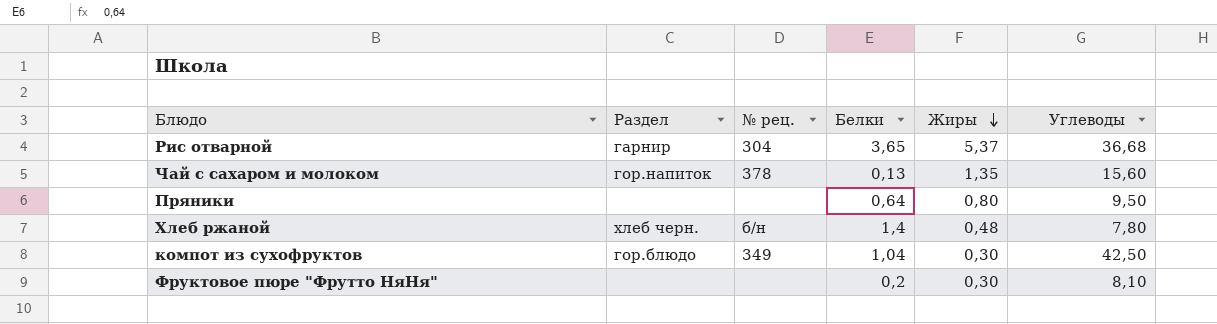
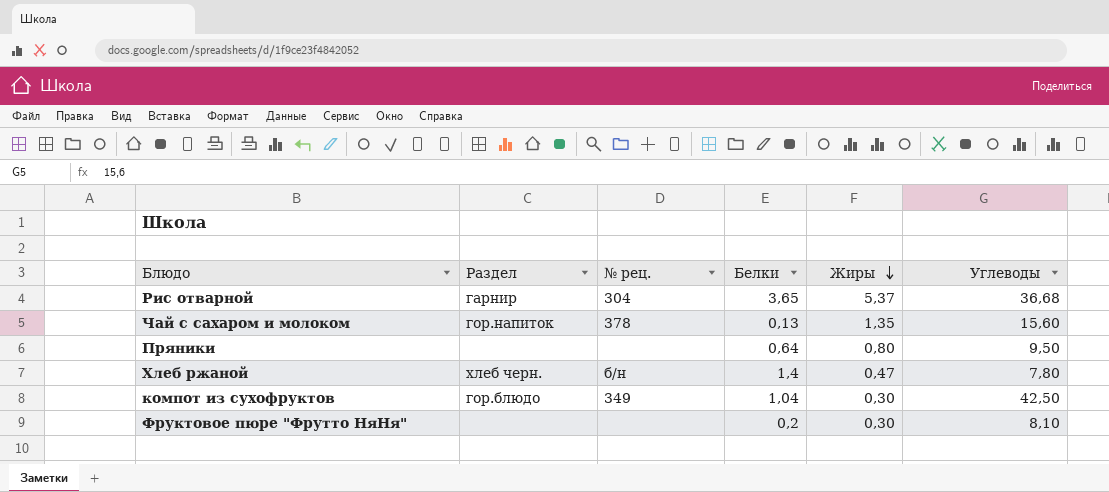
Хлеб ржаной | Жиры: 0,48 -> 0,47

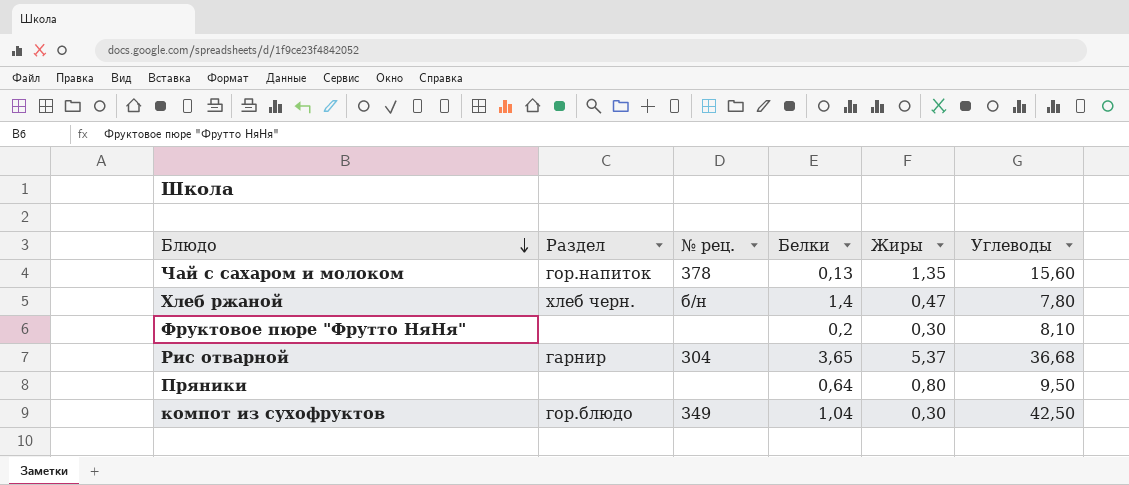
row order: Жиры descending -> Блюдо descending

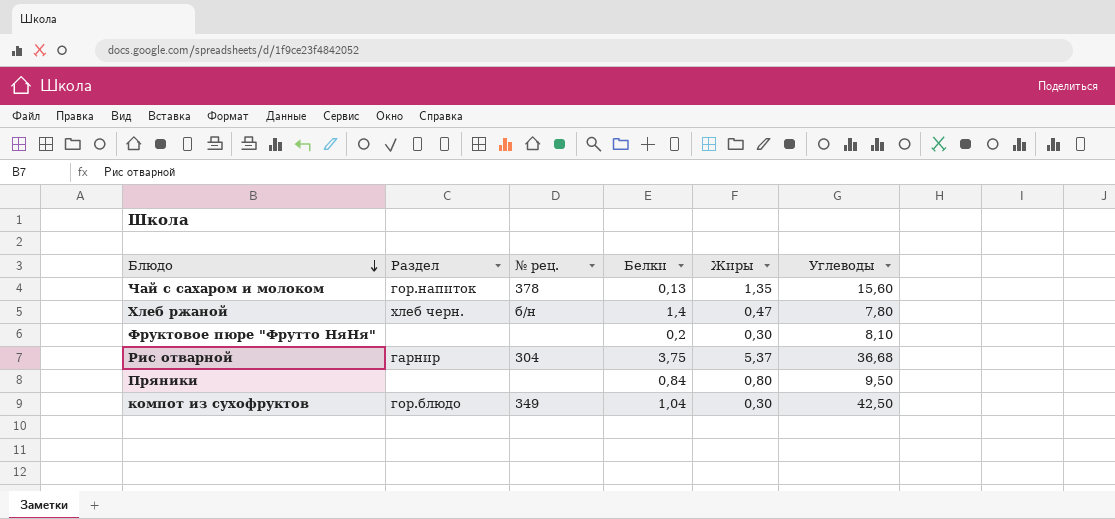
Рис отварной | Белки: 3,65 -> 3,75
Пряники | Белки: 0,64 -> 0,84

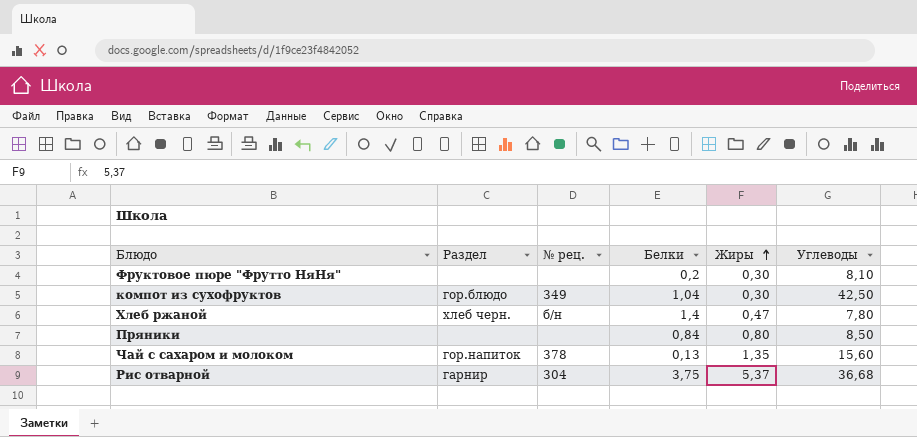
row order: Блюдо descending -> Жиры ascending
Пряники | Углеводы: 9,50 -> 8,50

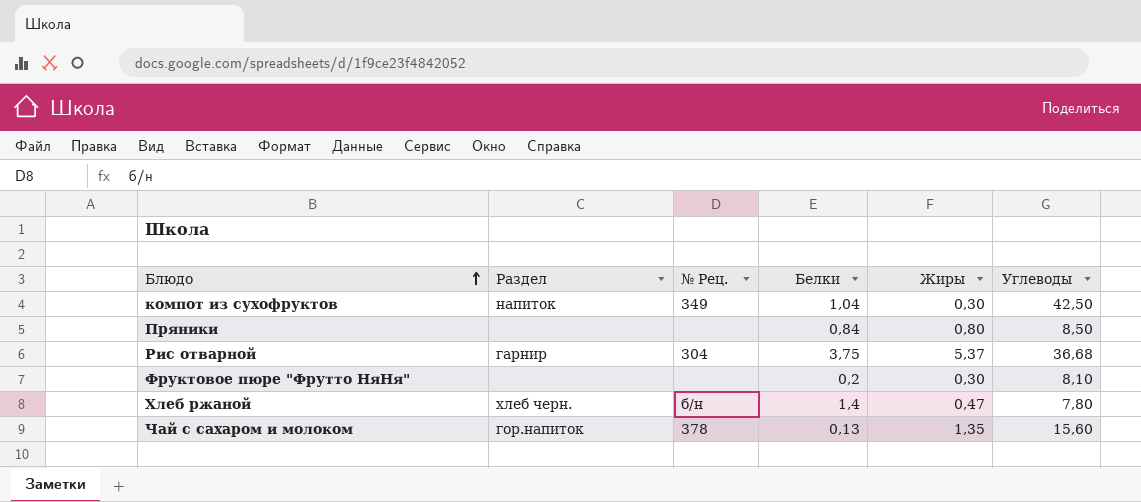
row order: Жиры ascending -> Блюдо ascending
column name: № рец. -> № Рец.
компот из сухофруктов | Раздел: гор.блюдо -> напиток

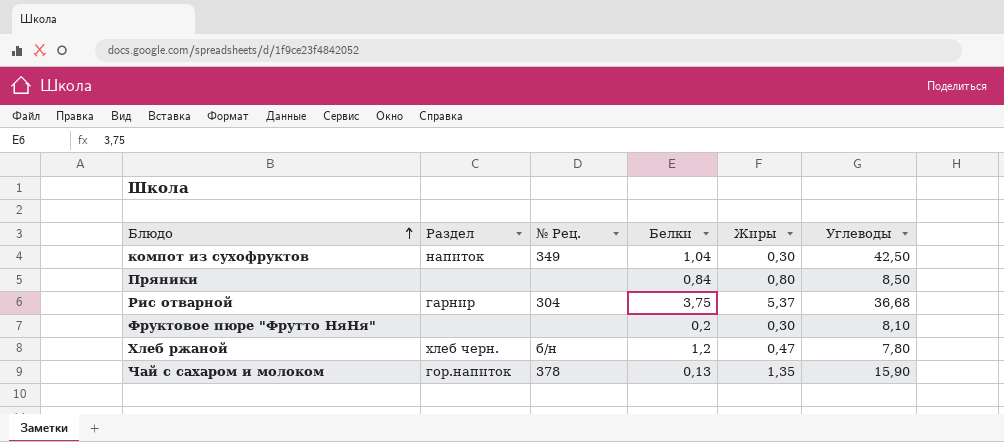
Хлеб ржаной | Белки: 1,4 -> 1,2
Чай с сахаром и молоком | Углеводы: 15,60 -> 15,90

